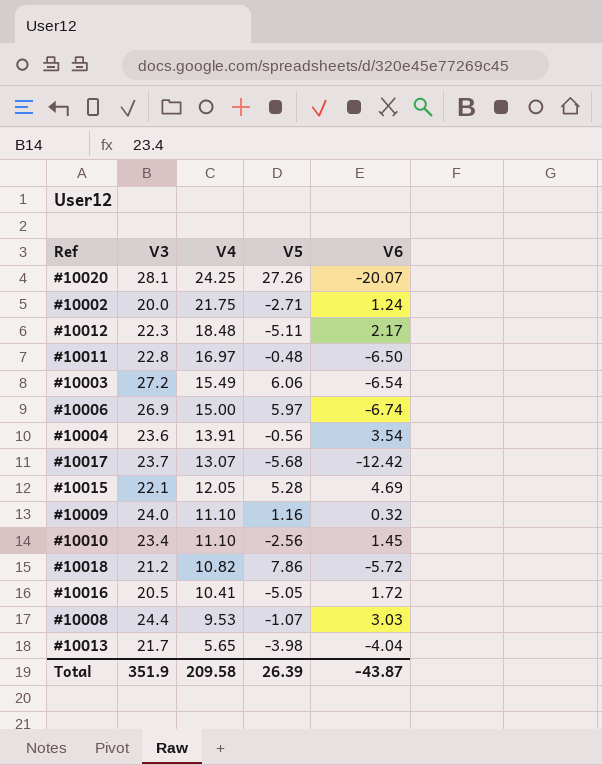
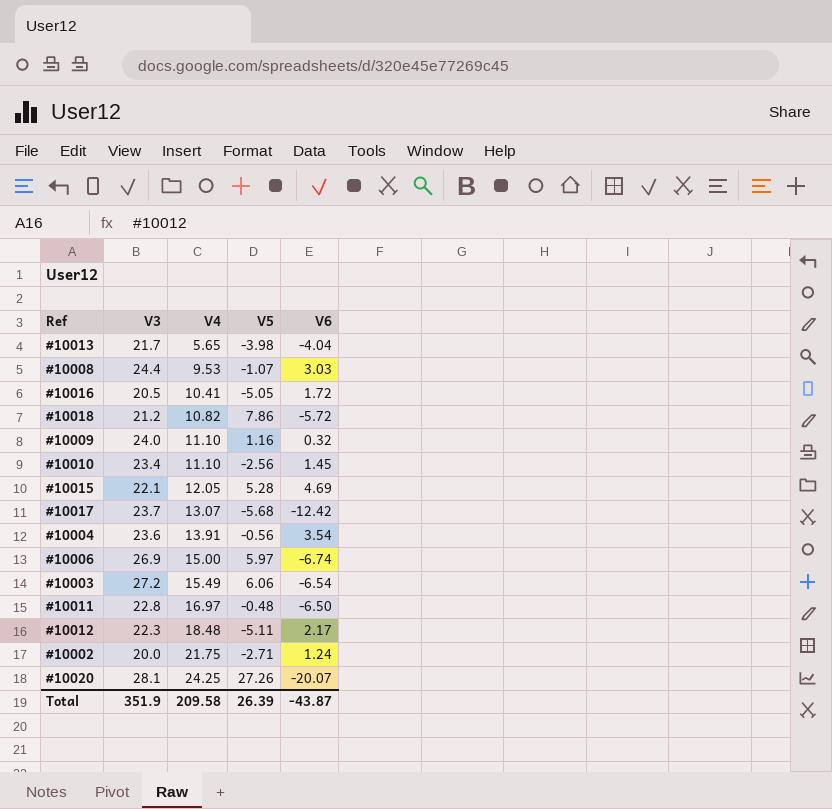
row order: V4 descending -> V4 ascending

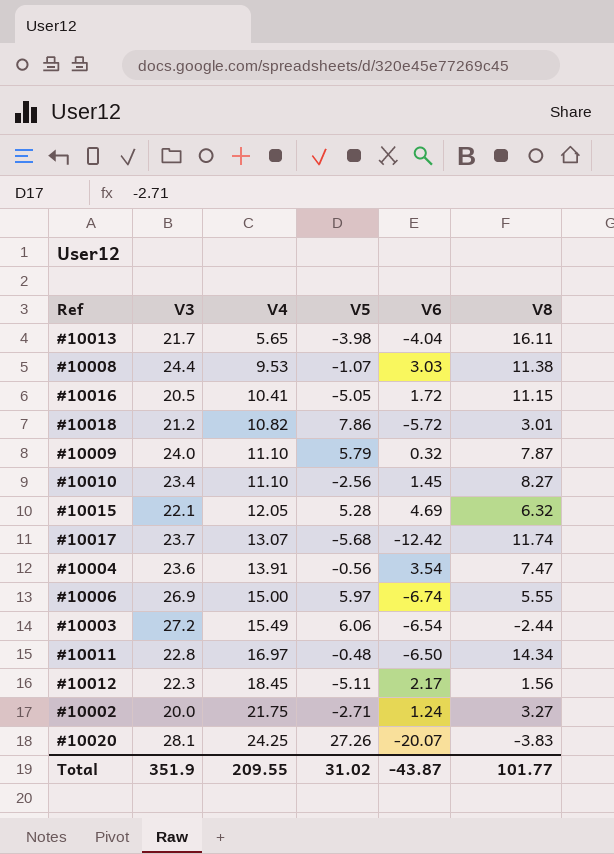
column V8 | position: none -> 6
#10009 | V5: 1.16 -> 5.79
#10012 | V4: 18.48 -> 18.45
Total | V4: 209.58 -> 209.55
Total | V5: 26.39 -> 31.02

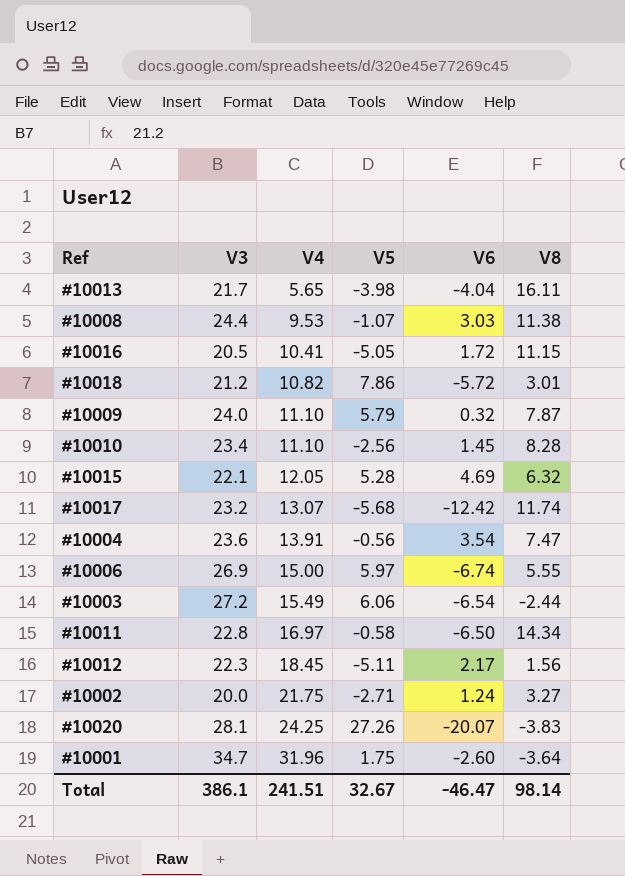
#10010 | V8: 8.27 -> 8.28
#10017 | V3: 23.7 -> 23.2
#10011 | V5: -0.48 -> -0.58
row #10001: none -> 34.7 | 31.96 | 1.75 | -2.60 | -3.64
Total | V3: 351.9 -> 386.1
Total | V4: 209.55 -> 241.51
Total | V5: 31.02 -> 32.67
Total | V6: -43.87 -> -46.47
Total | V8: 101.77 -> 98.14

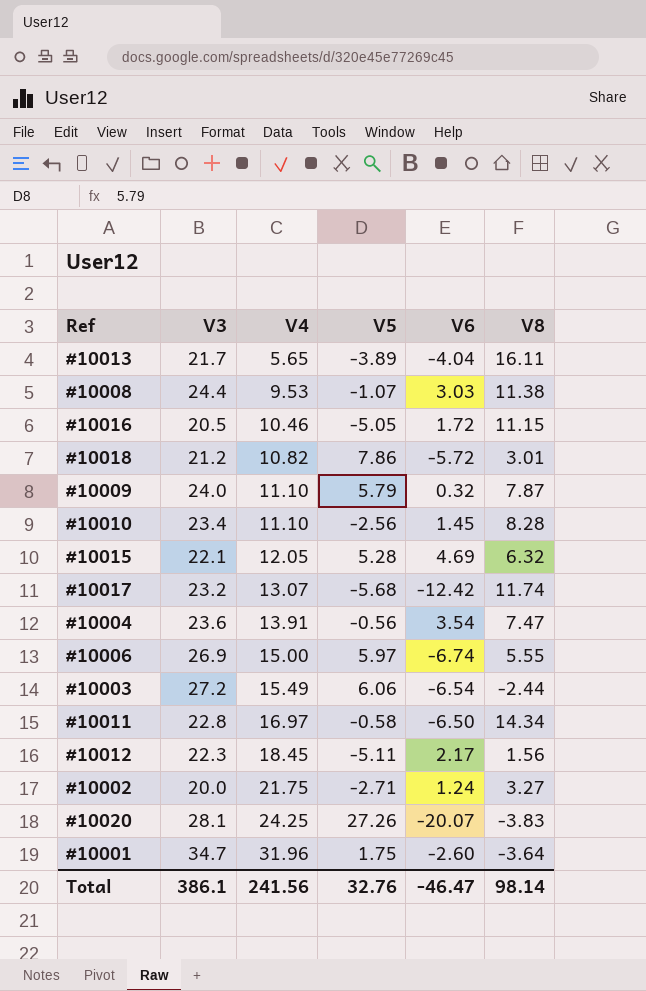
#10013 | V5: -3.98 -> -3.89
#10016 | V4: 10.41 -> 10.46
Total | V4: 241.51 -> 241.56
Total | V5: 32.67 -> 32.76

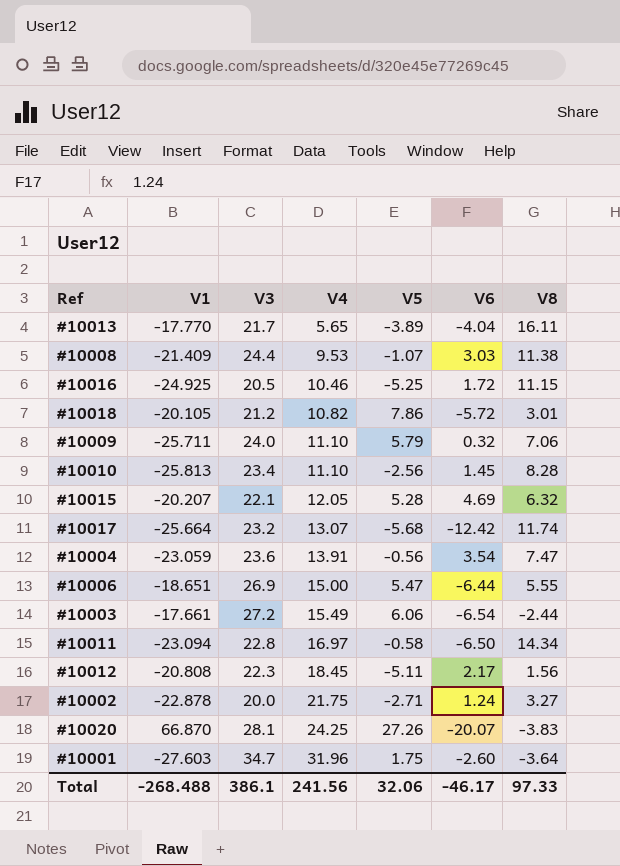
column V1 | position: none -> 2
#10016 | V5: -5.05 -> -5.25
#10009 | V8: 7.87 -> 7.06
#10006 | V5: 5.97 -> 5.47
#10006 | V6: -6.74 -> -6.44
Total | V5: 32.76 -> 32.06
Total | V6: -46.47 -> -46.17
Total | V8: 98.14 -> 97.33

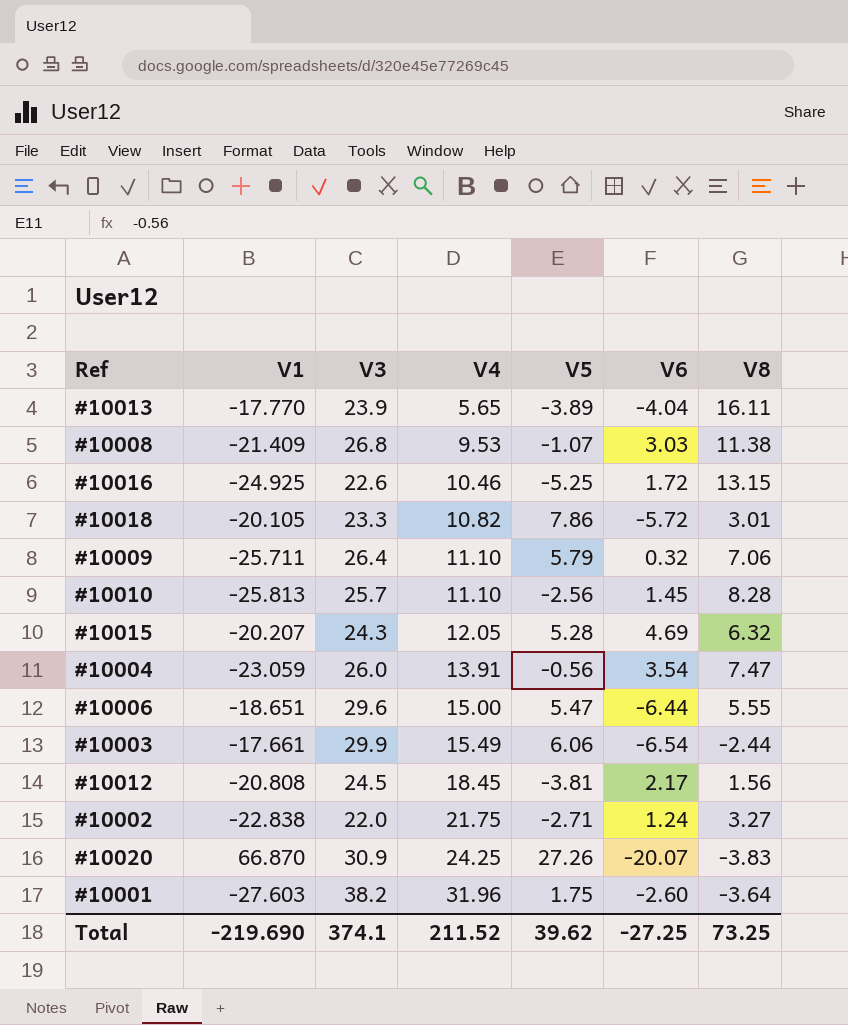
row #10017: -25.664 | 23.2 | 13.07 | -5.68 | -12.42 | 11.74 -> none
row #10011: -23.094 | 22.8 | 16.97 | -0.58 | -6.50 | 14.34 -> none
#10013 | V3: 21.7 -> 23.9
#10008 | V3: 24.4 -> 26.8
#10016 | V3: 20.5 -> 22.6
#10016 | V8: 11.15 -> 13.15
#10018 | V3: 21.2 -> 23.3
#10009 | V3: 24.0 -> 26.4
#10010 | V3: 23.4 -> 25.7
#10015 | V3: 22.1 -> 24.3
#10004 | V3: 23.6 -> 26.0
#10006 | V3: 26.9 -> 29.6
#10003 | V3: 27.2 -> 29.9
#10012 | V3: 22.3 -> 24.5
#10012 | V5: -5.11 -> -3.81
#10002 | V1: -22.878 -> -22.838
#10002 | V3: 20.0 -> 22.0
#10020 | V3: 28.1 -> 30.9
#10001 | V3: 34.7 -> 38.2
Total | V1: -268.488 -> -219.690
Total | V3: 386.1 -> 374.1
Total | V4: 241.56 -> 211.52
Total | V5: 32.06 -> 39.62
Total | V6: -46.17 -> -27.25
Total | V8: 97.33 -> 73.25

